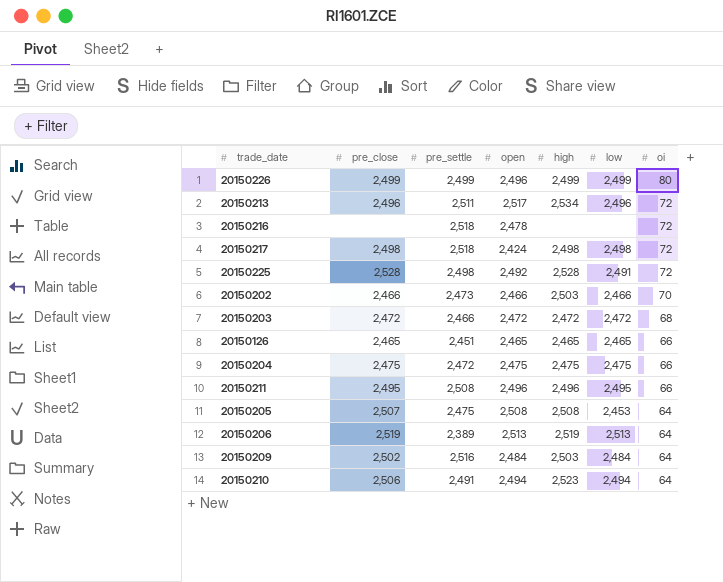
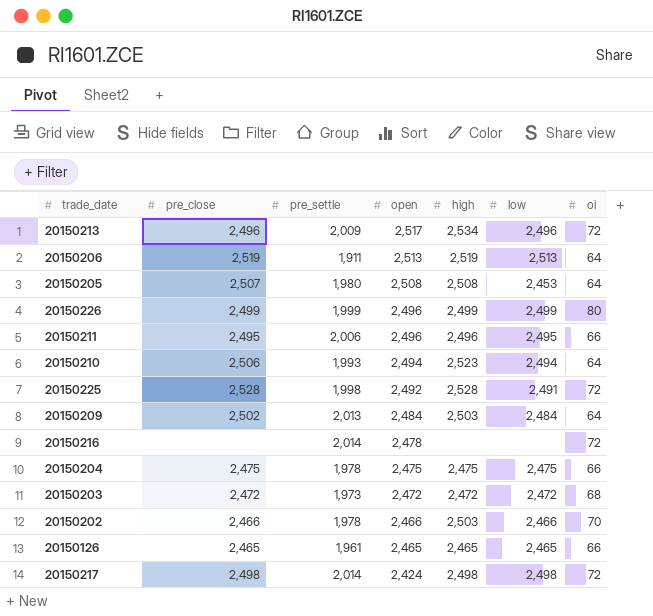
row order: oi descending -> open descending
20150213 | pre_settle: 2,511 -> 2,009
20150206 | pre_settle: 2,389 -> 1,911
20150205 | pre_settle: 2,475 -> 1,980
20150226 | pre_settle: 2,499 -> 1,999
20150211 | pre_settle: 2,508 -> 2,006
20150210 | pre_settle: 2,491 -> 1,993
20150225 | pre_settle: 2,498 -> 1,998
20150209 | pre_settle: 2,516 -> 2,013
20150216 | pre_settle: 2,518 -> 2,014
20150204 | pre_settle: 2,472 -> 1,978
20150203 | pre_settle: 2,466 -> 1,973
20150202 | pre_settle: 2,473 -> 1,978
20150126 | pre_settle: 2,451 -> 1,961
20150217 | pre_settle: 2,518 -> 2,014

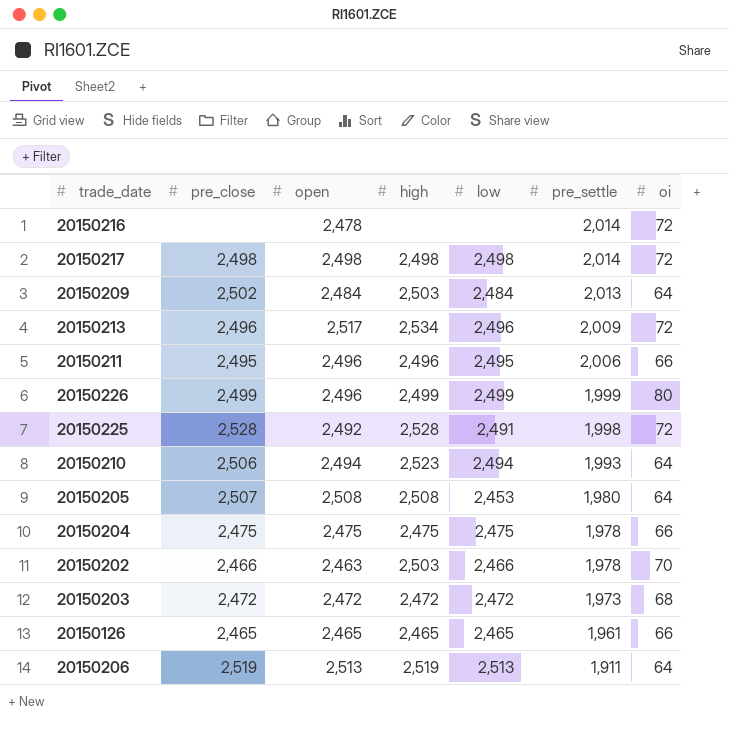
row order: open descending -> pre_settle descending
column pre_settle | position: 3 -> 6
20150217 | open: 2,424 -> 2,498
20150202 | open: 2,466 -> 2,463

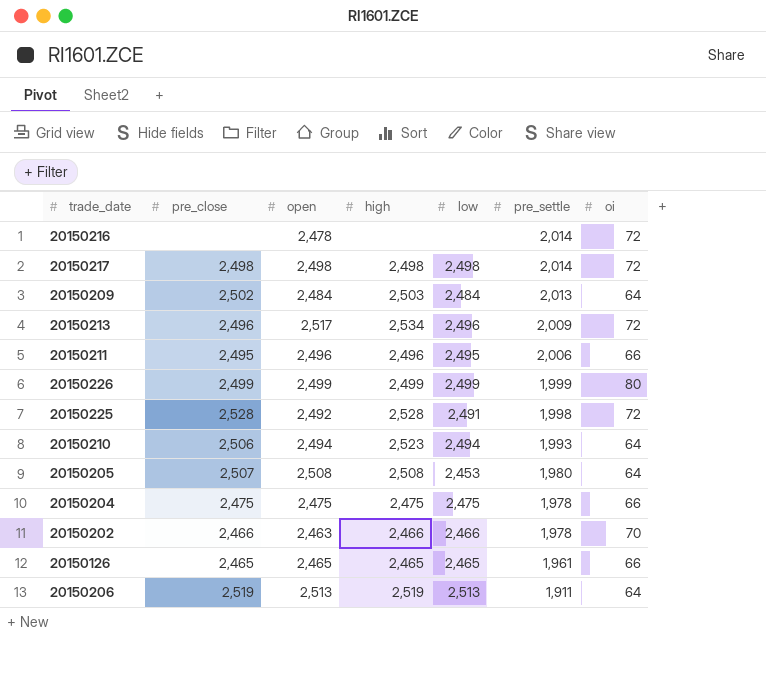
row 20150203: 2,472 | 2,472 | 2,472 | 2,472 | 1,973 | 68 -> none
20150226 | open: 2,496 -> 2,499
20150202 | high: 2,503 -> 2,466

